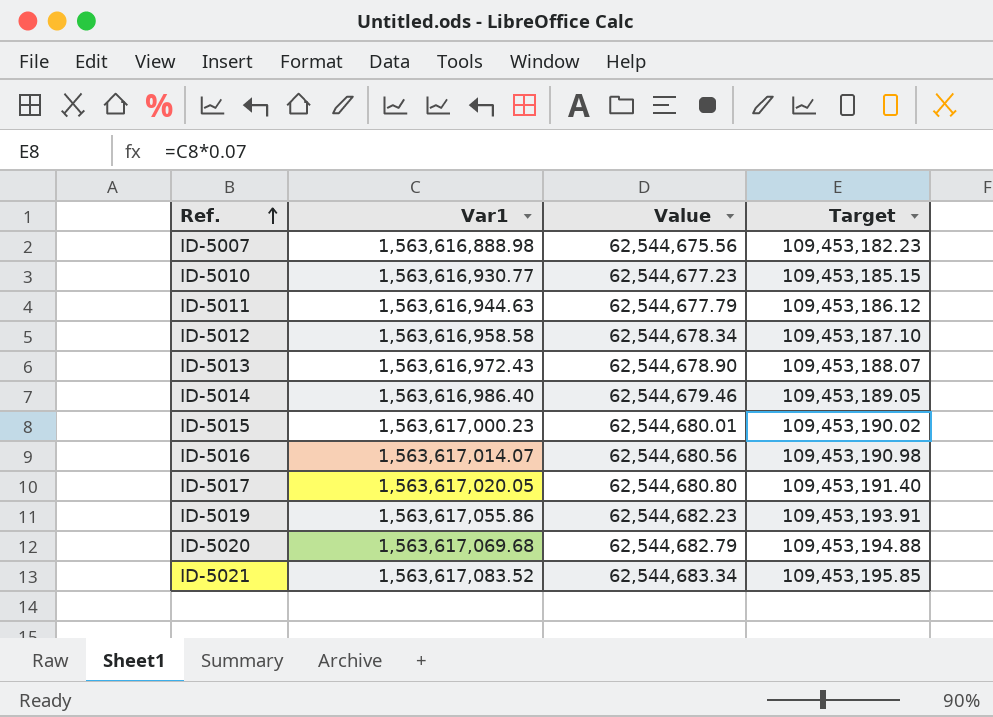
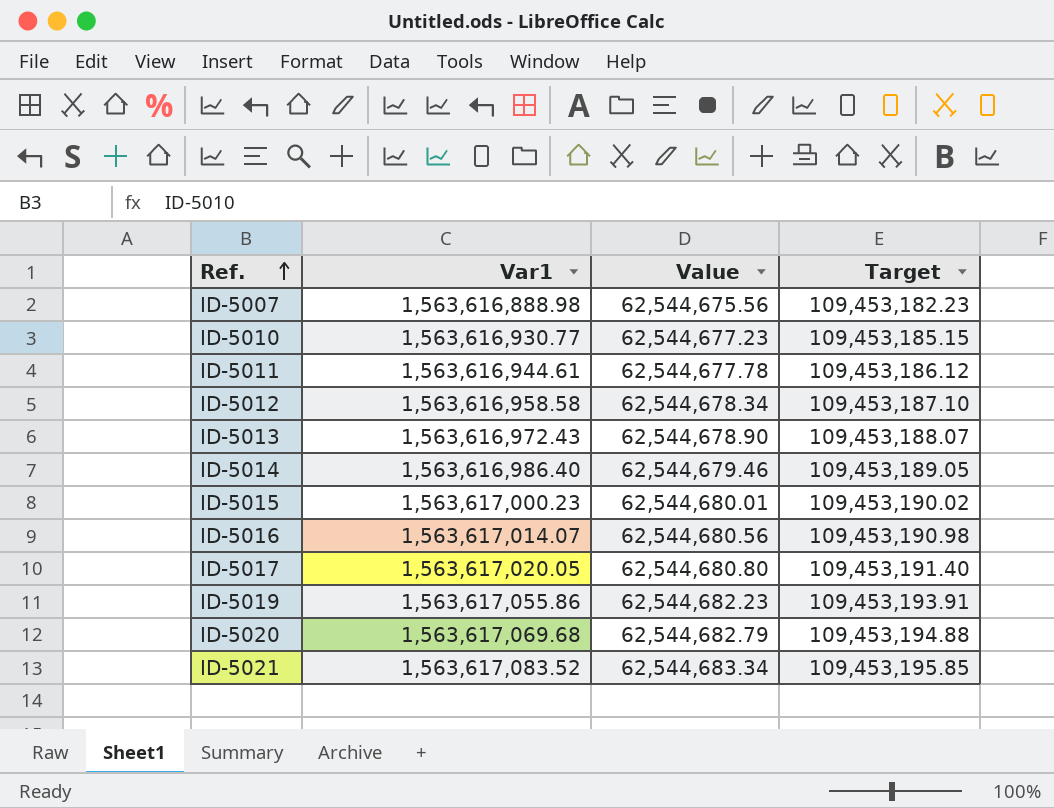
ID-5011 | Var1: 1,563,616,944.63 -> 1,563,616,944.61
ID-5011 | Value: 62,544,677.79 -> 62,544,677.78

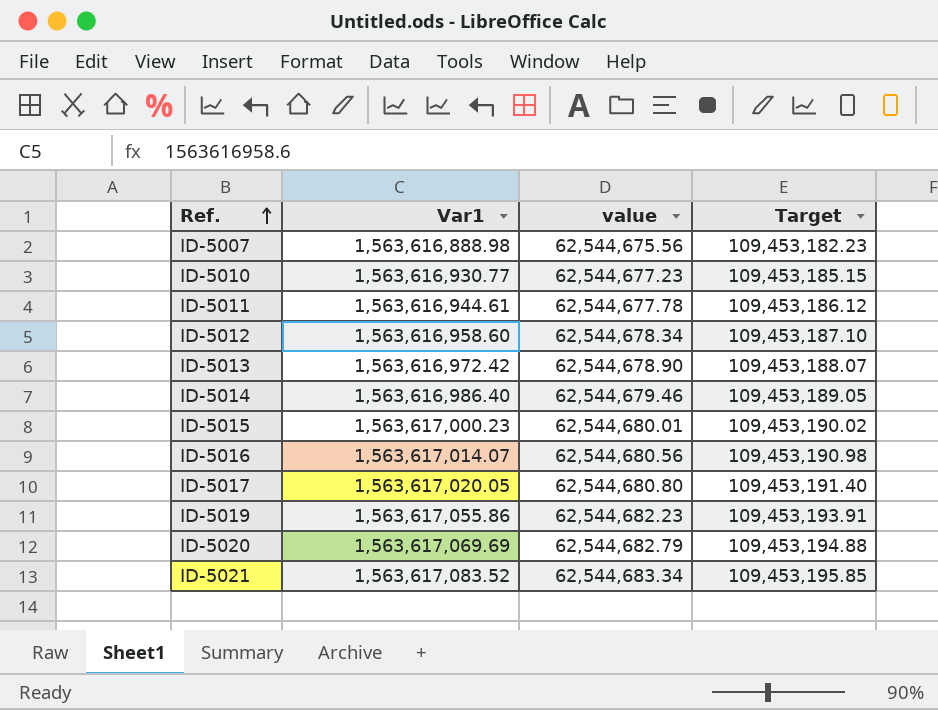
column name: Value -> value
ID-5012 | Var1: 1,563,616,958.58 -> 1,563,616,958.60
ID-5013 | Var1: 1,563,616,972.43 -> 1,563,616,972.42
ID-5020 | Var1: 1,563,617,069.68 -> 1,563,617,069.69

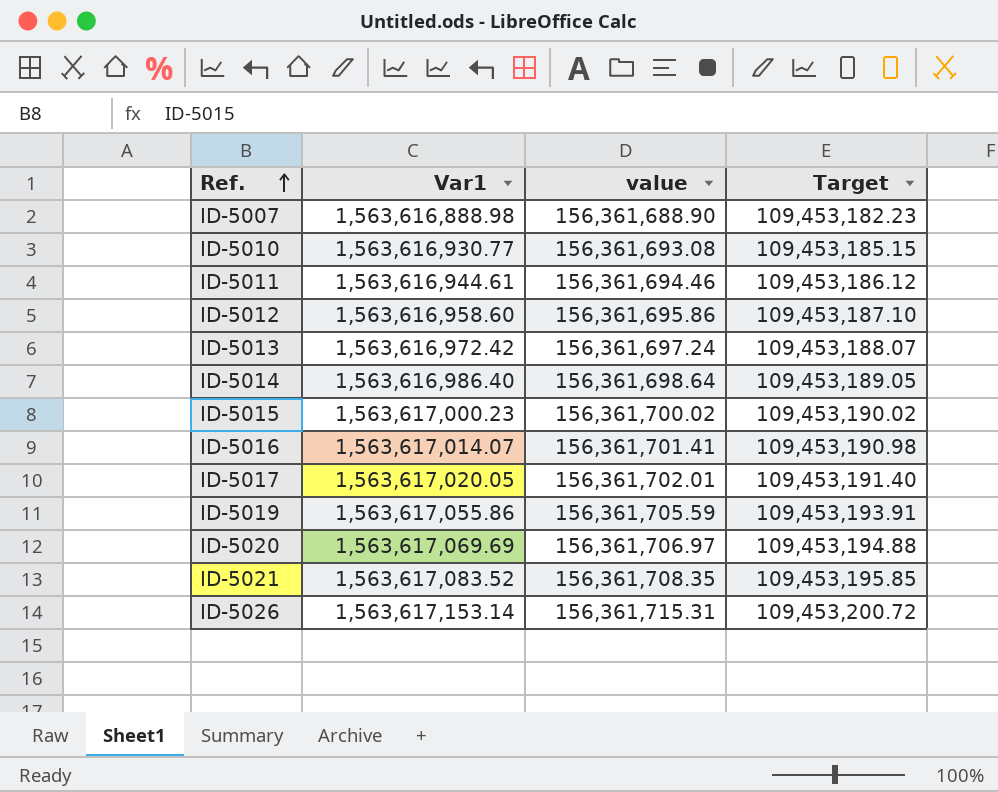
column value | formula: [Var1] * 0.04 -> [Var1] * 0.1
row ID-5026: none -> 1,563,617,153.14 | 156,361,715.31 | 109,453,200.72

